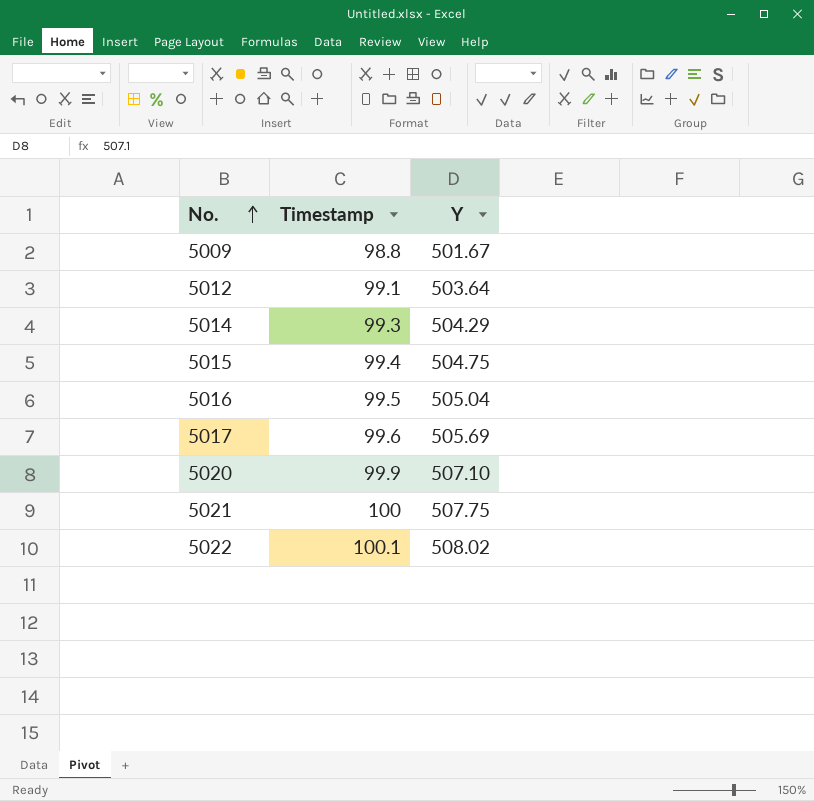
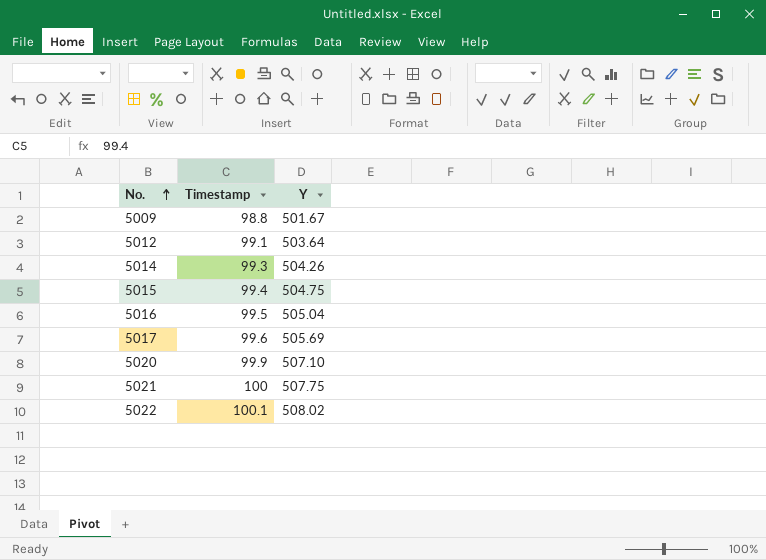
5014 | Y: 504.29 -> 504.26

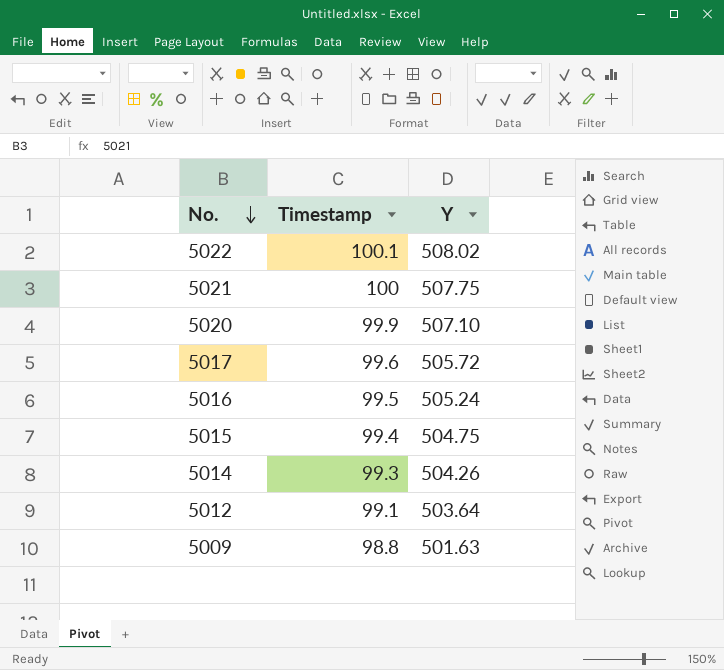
row order: No. ascending -> No. descending
5017 | Y: 505.69 -> 505.72
5016 | Y: 505.04 -> 505.24
5009 | Y: 501.67 -> 501.63

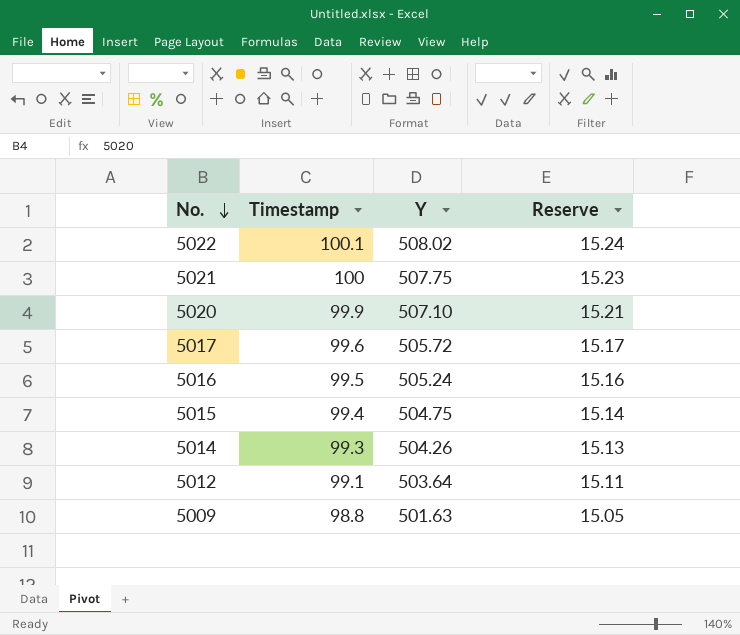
column Reserve | formula: none -> [Y] * 0.03

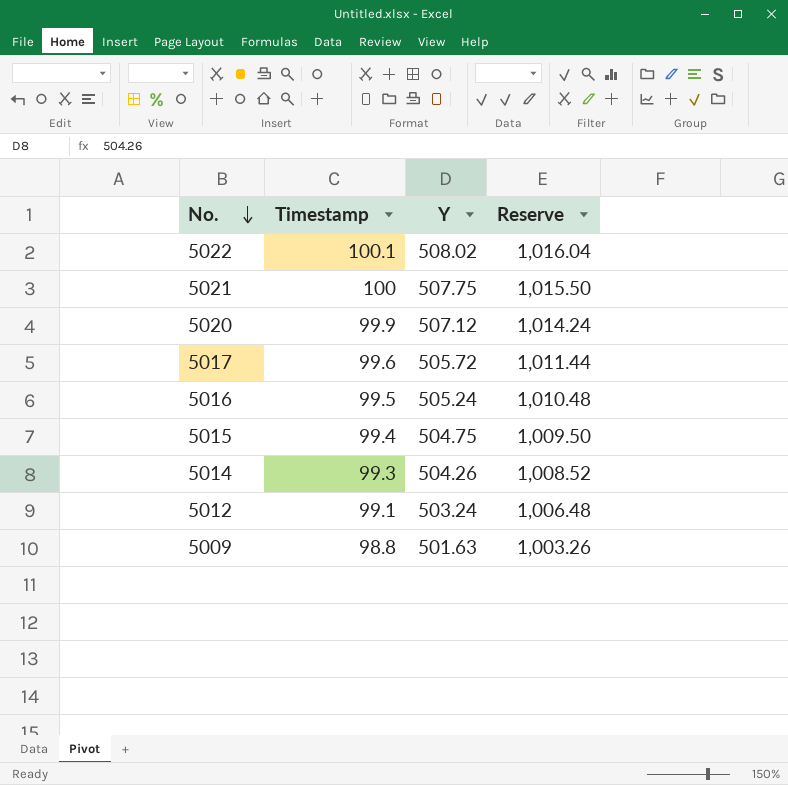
column Reserve | formula: [Y] * 0.03 -> [Y] * 2
5020 | Y: 507.10 -> 507.12
5012 | Y: 503.64 -> 503.24

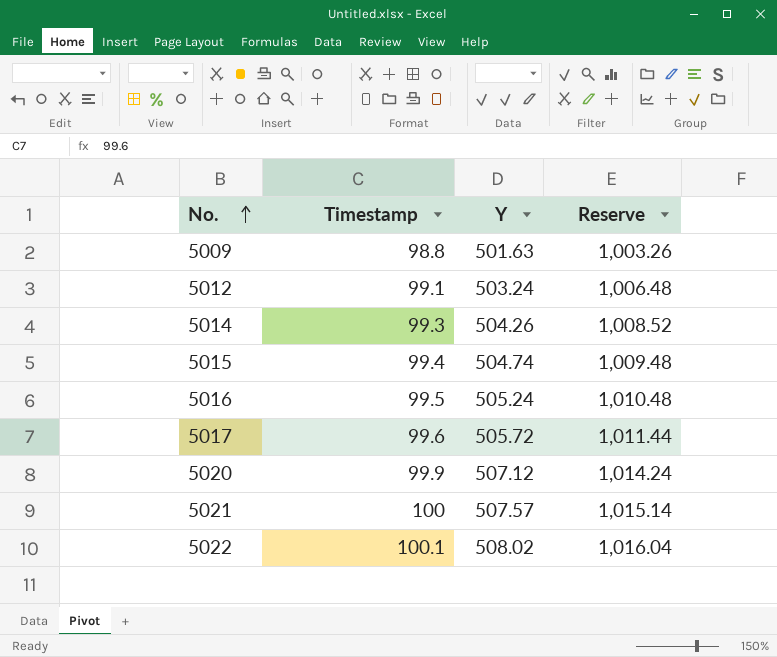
row order: No. descending -> No. ascending
5015 | Y: 504.75 -> 504.74
5015 | Reserve: 1,009.50 -> 1,009.48
5021 | Y: 507.75 -> 507.57
5021 | Reserve: 1,015.50 -> 1,015.14

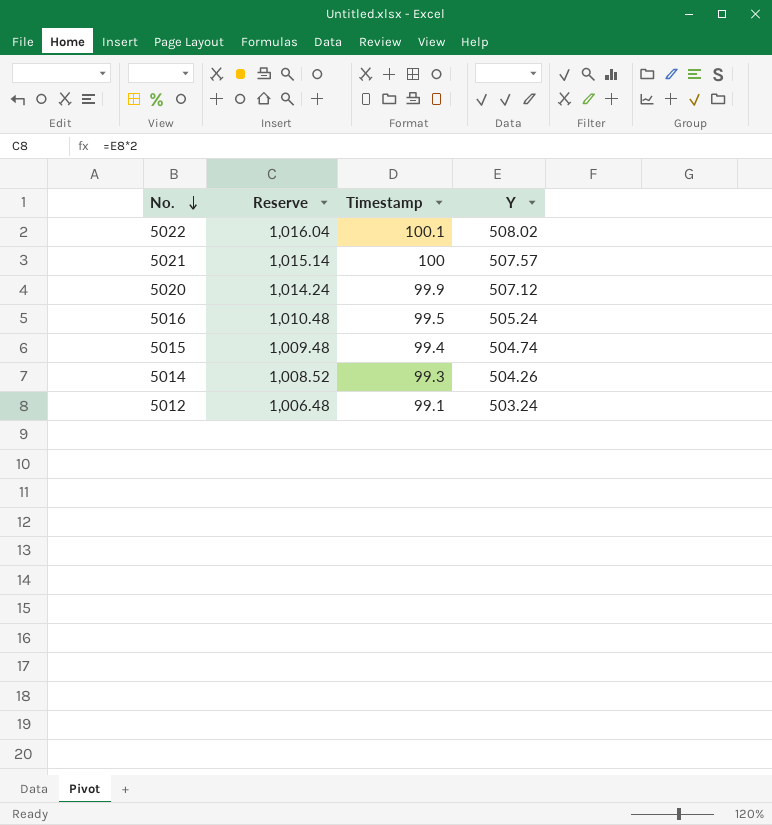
row order: No. ascending -> No. descending
column Reserve | position: 4 -> 2
row 5009: 98.8 | 501.63 | 1,003.26 -> none
row 5017: 99.6 | 505.72 | 1,011.44 -> none

